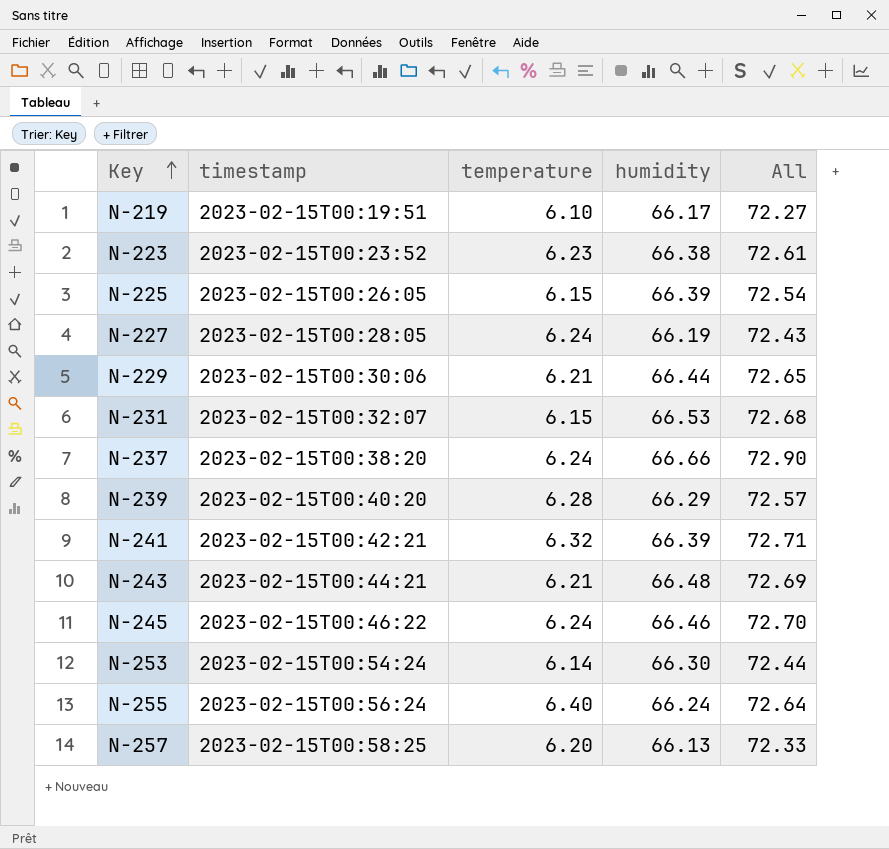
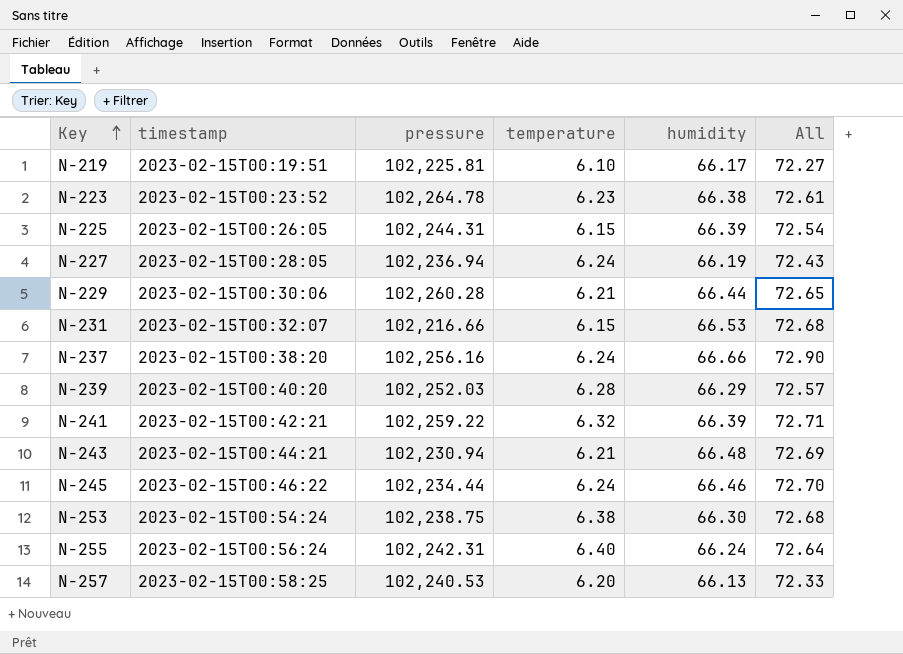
column pressure | position: none -> 3
N-253 | temperature: 6.14 -> 6.38
N-253 | All: 72.44 -> 72.68

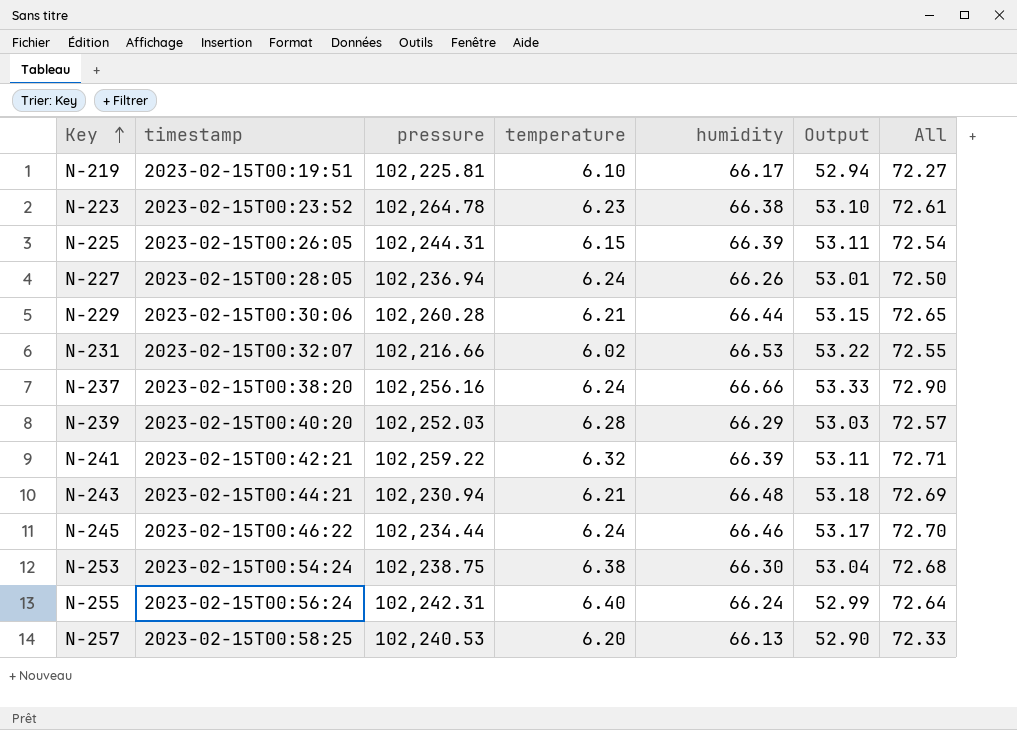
column Output | formula: none -> [humidity] * 0.8
N-227 | humidity: 66.19 -> 66.26
N-227 | All: 72.43 -> 72.50
N-231 | temperature: 6.15 -> 6.02
N-231 | All: 72.68 -> 72.55

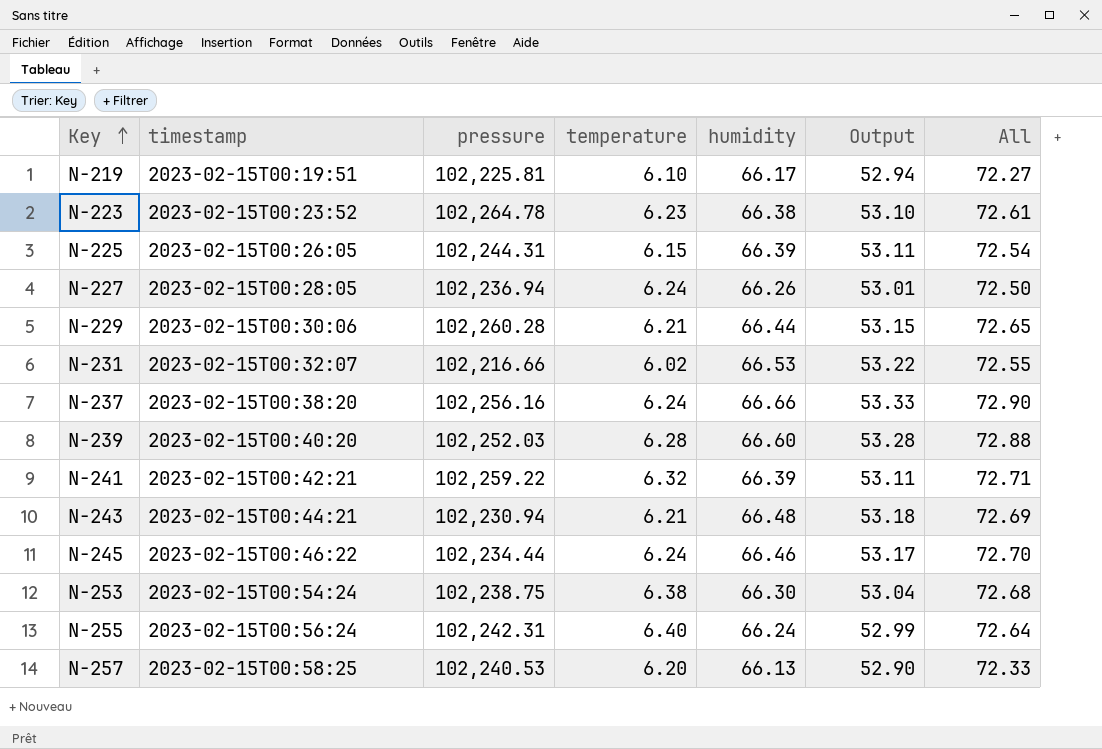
N-239 | humidity: 66.29 -> 66.60
N-239 | Output: 53.03 -> 53.28
N-239 | All: 72.57 -> 72.88

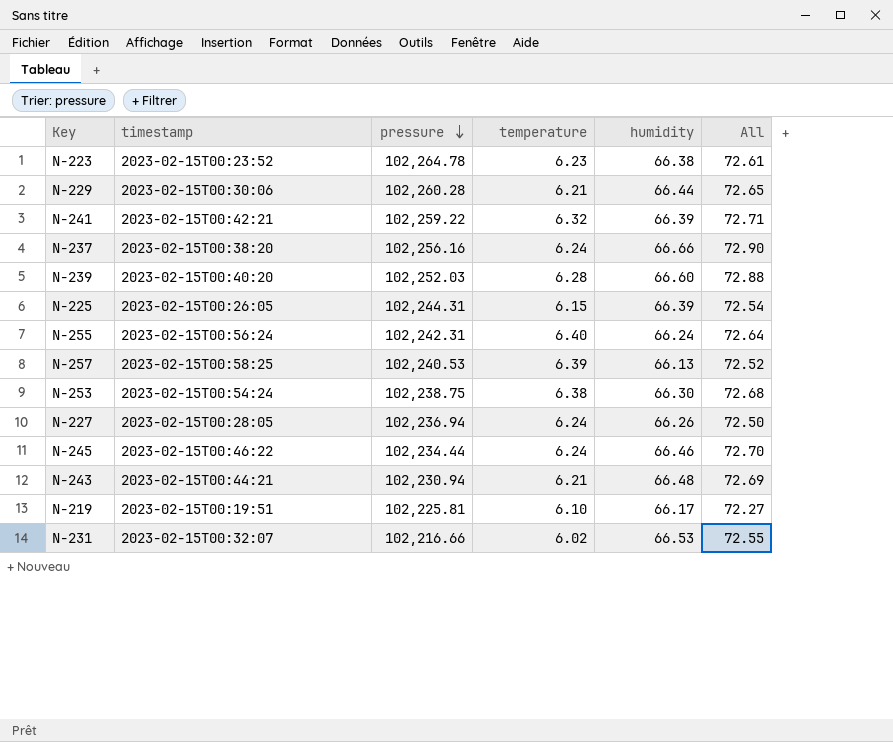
row order: Key ascending -> pressure descending
column Output | formula: [humidity] * 0.8 -> none
N-257 | temperature: 6.20 -> 6.39
N-257 | All: 72.33 -> 72.52

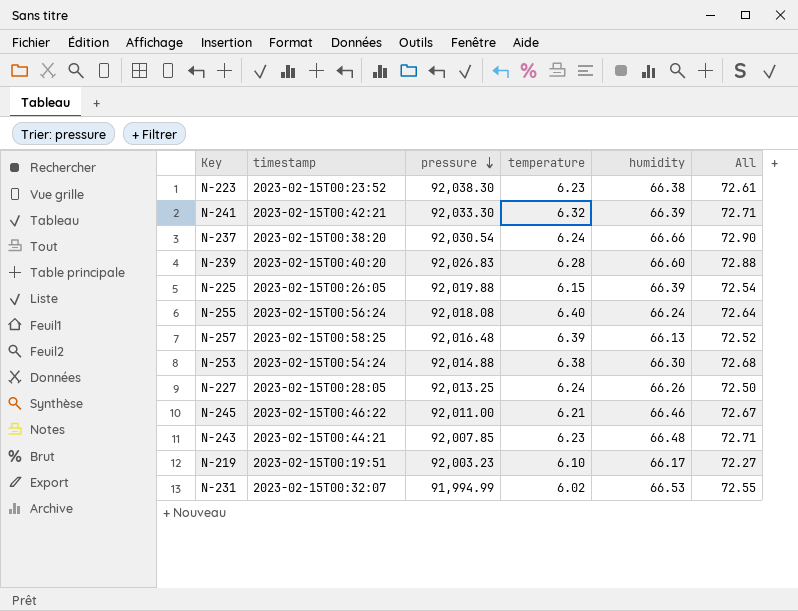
row N-229: 2023-02-15T00:30:06 | 102,260.28 | 6.21 | 66.44 | 72.65 -> none
N-223 | pressure: 102,264.78 -> 92,038.30
N-241 | pressure: 102,259.22 -> 92,033.30
N-237 | pressure: 102,256.16 -> 92,030.54
N-239 | pressure: 102,252.03 -> 92,026.83
N-225 | pressure: 102,244.31 -> 92,019.88
N-255 | pressure: 102,242.31 -> 92,018.08
N-257 | pressure: 102,240.53 -> 92,016.48
N-253 | pressure: 102,238.75 -> 92,014.88
N-227 | pressure: 102,236.94 -> 92,013.25
N-245 | pressure: 102,234.44 -> 92,011.00
N-245 | temperature: 6.24 -> 6.21
N-245 | All: 72.70 -> 72.67
N-243 | pressure: 102,230.94 -> 92,007.85
N-243 | temperature: 6.21 -> 6.23
N-243 | All: 72.69 -> 72.71
N-219 | pressure: 102,225.81 -> 92,003.23
N-231 | pressure: 102,216.66 -> 91,994.99

